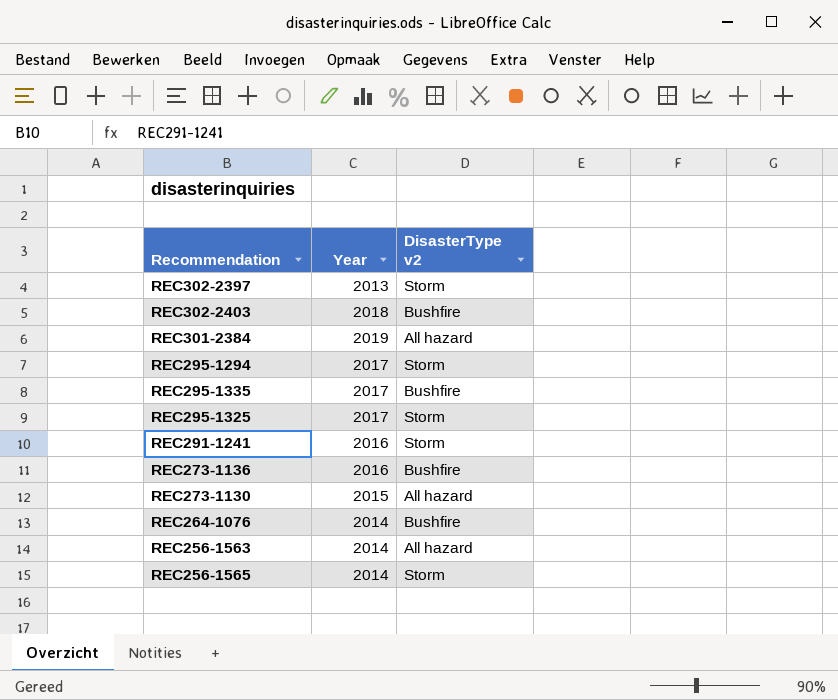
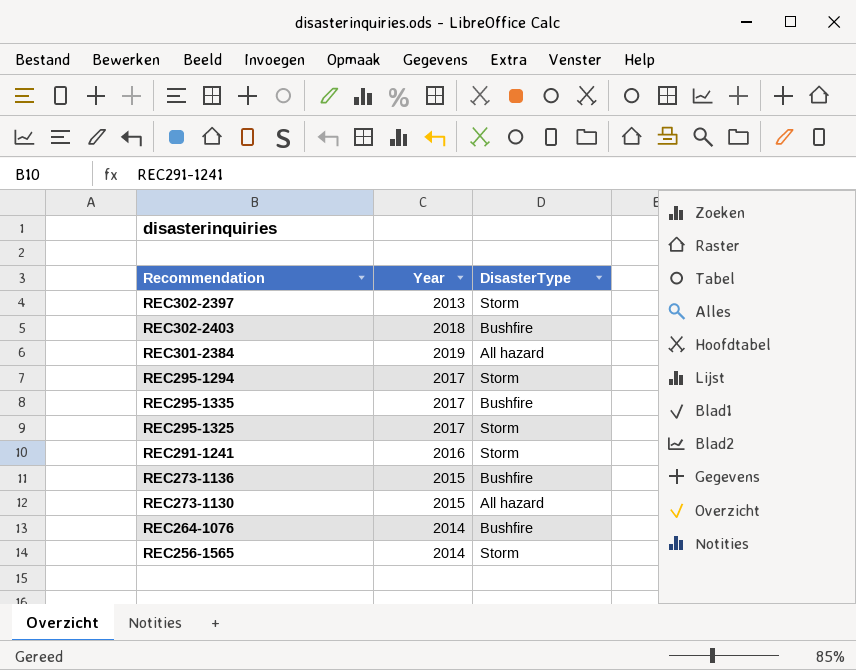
column name: DisasterType v2 -> DisasterType
row REC256-1563: 2014 | All hazard -> none
REC273-1136 | Year: 2016 -> 2015

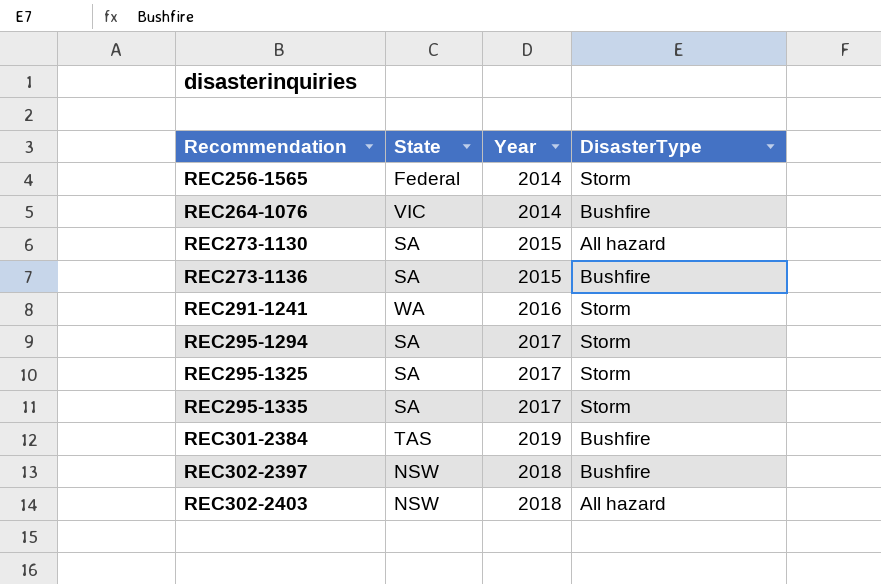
row order: none -> Recommendation ascending
column State | position: none -> 2
REC295-1335 | DisasterType: Bushfire -> Storm
REC301-2384 | DisasterType: All hazard -> Bushfire
REC302-2397 | Year: 2013 -> 2018
REC302-2397 | DisasterType: Storm -> Bushfire
REC302-2403 | DisasterType: Bushfire -> All hazard

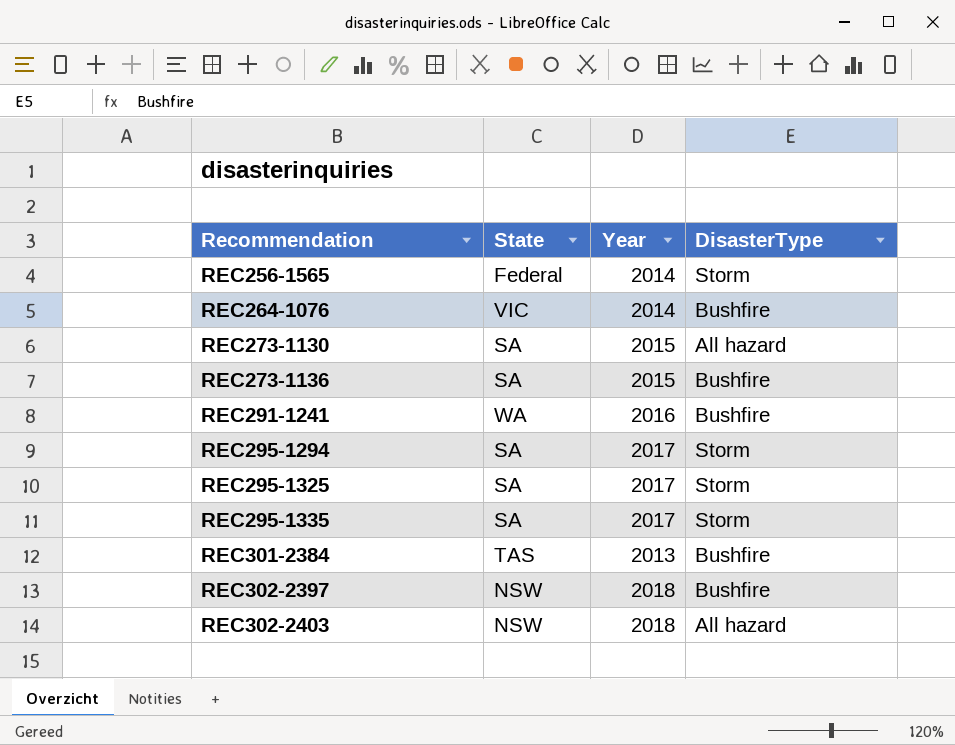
REC291-1241 | DisasterType: Storm -> Bushfire
REC301-2384 | Year: 2019 -> 2013

